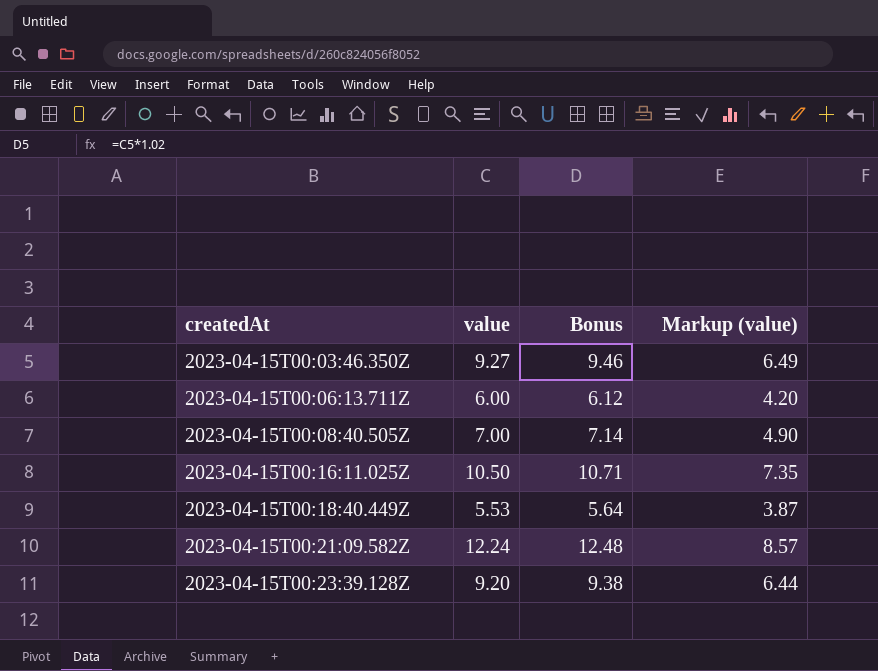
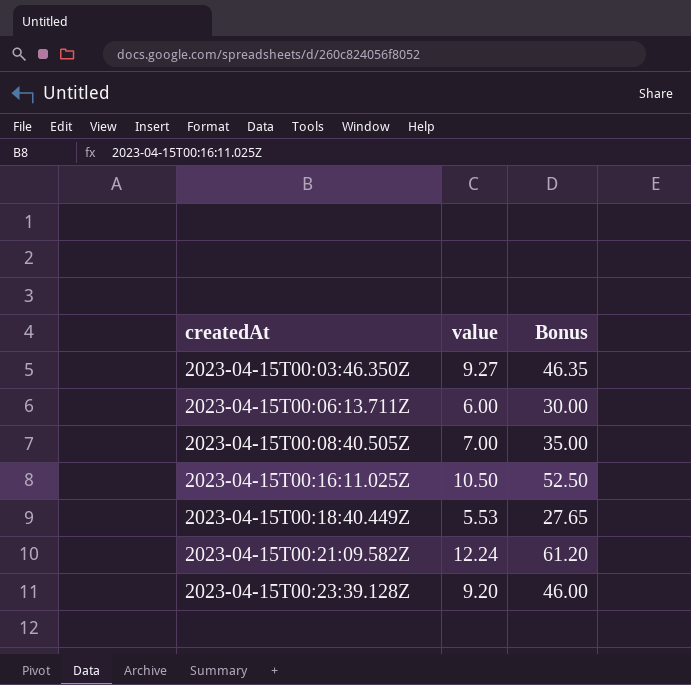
column Markup (value) | formula: [value] * 0.7 -> none
column Bonus | formula: [value] * 1.02 -> [value] * 5

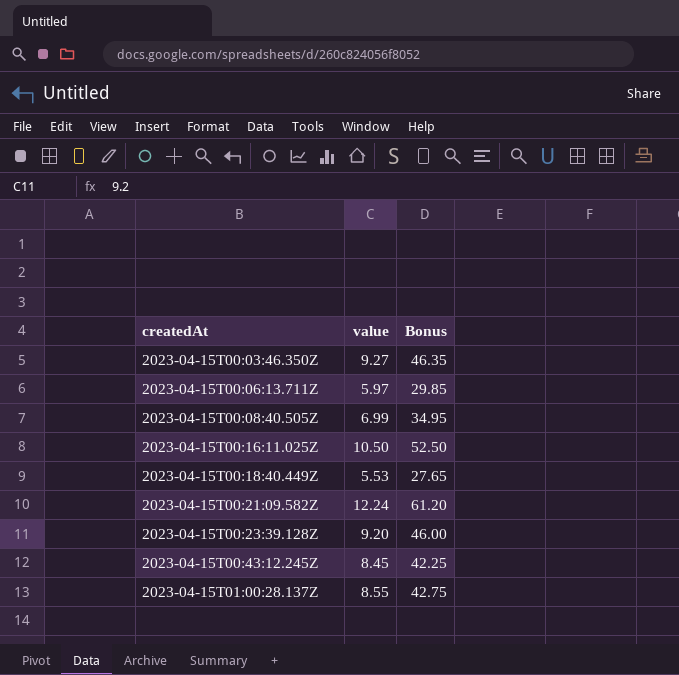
2023-04-15T00:06:13.711Z | value: 6.00 -> 5.97
2023-04-15T00:06:13.711Z | Bonus: 30.00 -> 29.85
2023-04-15T00:08:40.505Z | value: 7.00 -> 6.99
2023-04-15T00:08:40.505Z | Bonus: 35.00 -> 34.95
row 2023-04-15T00:43:12.245Z: none -> 8.45 | 42.25
row 2023-04-15T01:00:28.137Z: none -> 8.55 | 42.75

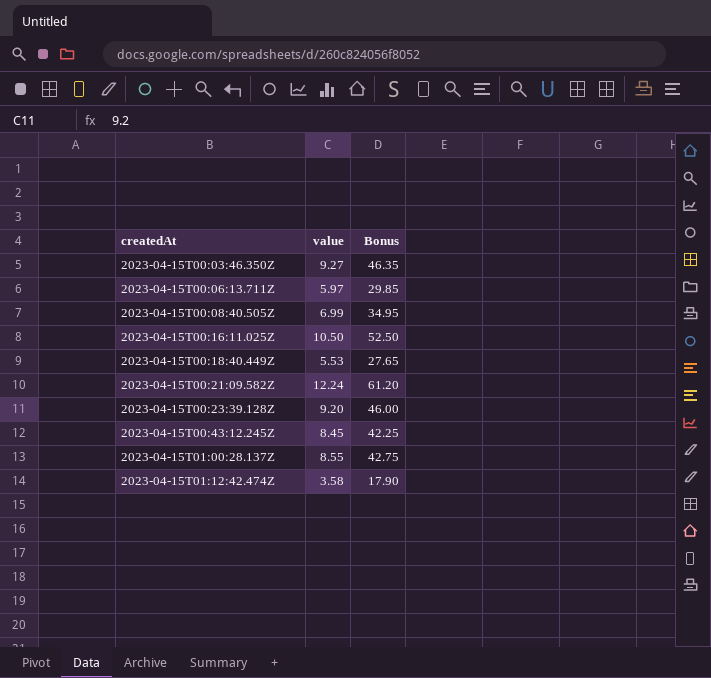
row 2023-04-15T01:12:42.474Z: none -> 3.58 | 17.90

